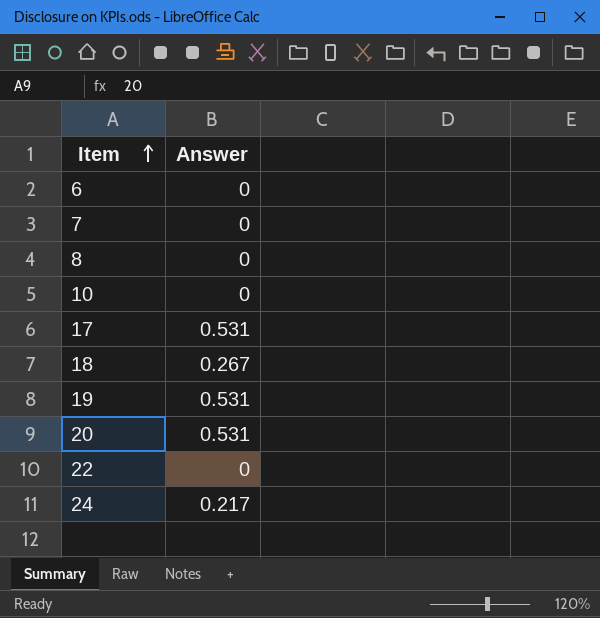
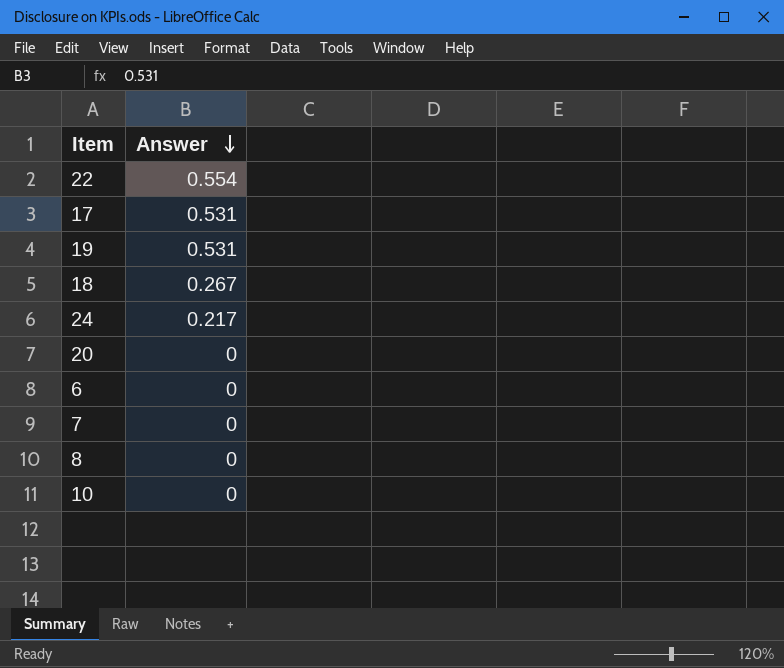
row order: Item ascending -> Answer descending
22 | Answer: 0 -> 0.554
20 | Answer: 0.531 -> 0

